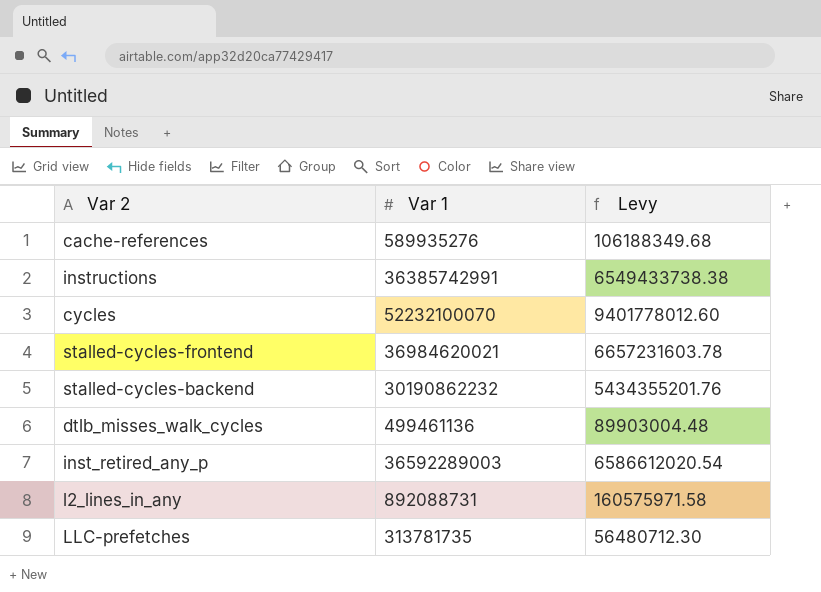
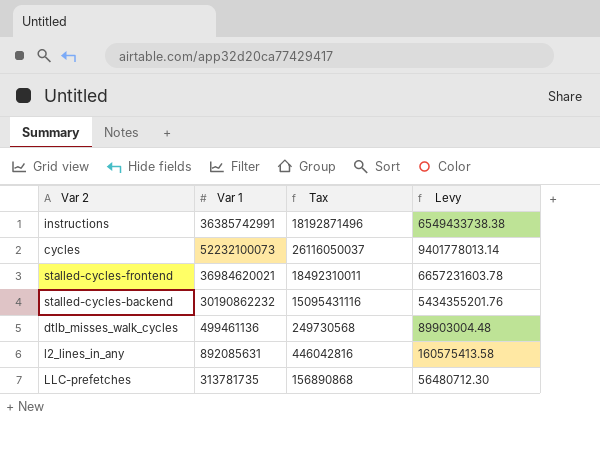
column Tax | formula: none -> [Var 1] * 0.5
row cache-references: 589935276 | 106188349.68 -> none
row inst_retired_any_p: 36592289003 | 6586612020.54 -> none
cycles | Var 1: 52232100070 -> 52232100073
cycles | Levy: 9401778012.60 -> 9401778013.14
l2_lines_in_any | Var 1: 892088731 -> 892085631
l2_lines_in_any | Levy: 160575971.58 -> 160575413.58

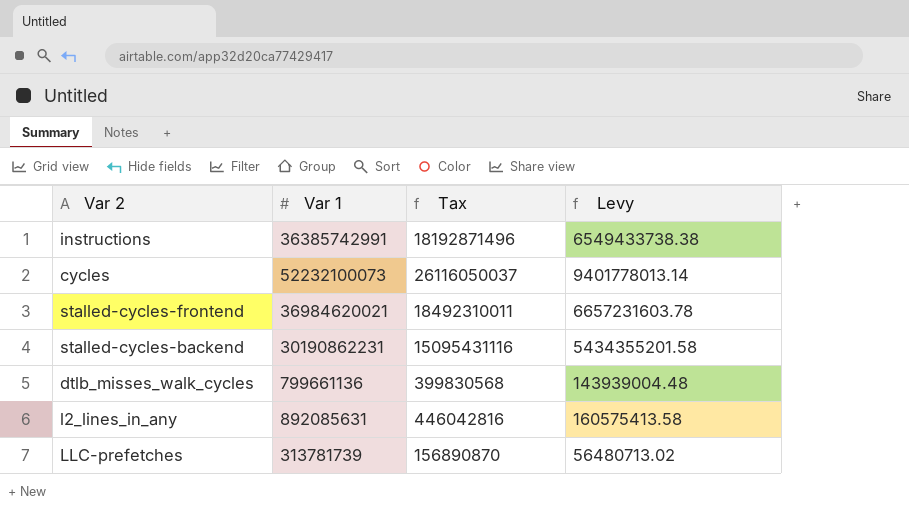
stalled-cycles-backend | Var 1: 30190862232 -> 30190862231
stalled-cycles-backend | Levy: 5434355201.76 -> 5434355201.58
dtlb_misses_walk_cycles | Var 1: 499461136 -> 799661136
dtlb_misses_walk_cycles | Tax: 249730568 -> 399830568
dtlb_misses_walk_cycles | Levy: 89903004.48 -> 143939004.48
LLC-prefetches | Var 1: 313781735 -> 313781739
LLC-prefetches | Tax: 156890868 -> 156890870
LLC-prefetches | Levy: 56480712.30 -> 56480713.02

